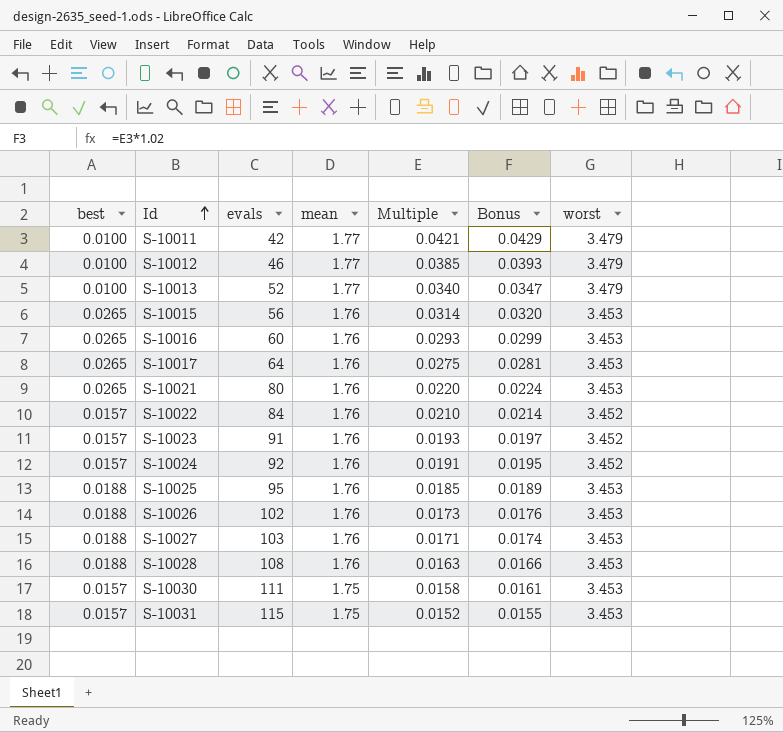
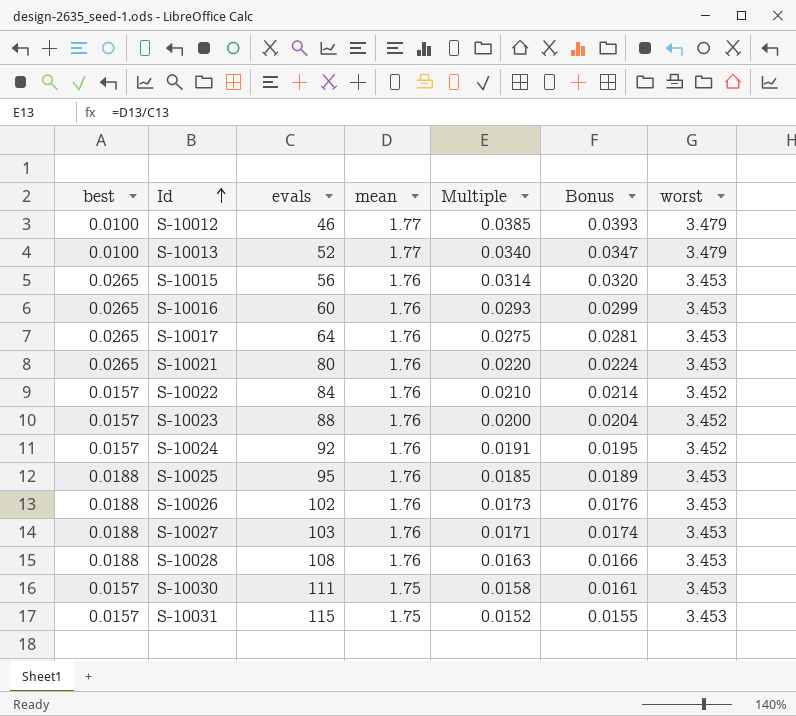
row S-10011: 0.0100 | 42 | 1.77 | 0.0421 | 0.0429 | 3.479 -> none
S-10023 | evals: 91 -> 88
S-10023 | Multiple: 0.0193 -> 0.0200
S-10023 | Bonus: 0.0197 -> 0.0204

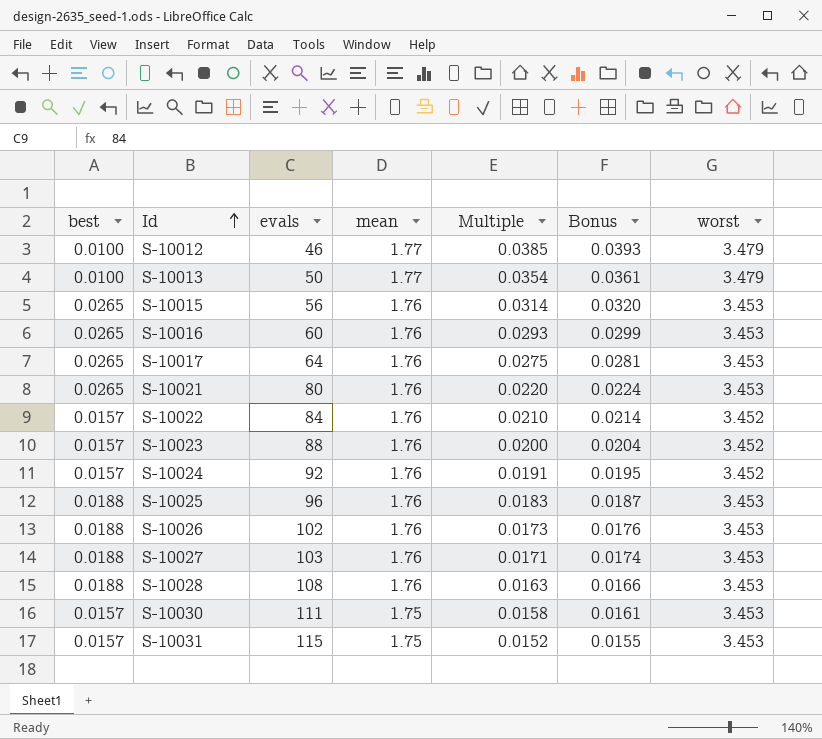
S-10013 | evals: 52 -> 50
S-10013 | Multiple: 0.0340 -> 0.0354
S-10013 | Bonus: 0.0347 -> 0.0361
S-10025 | evals: 95 -> 96
S-10025 | Multiple: 0.0185 -> 0.0183
S-10025 | Bonus: 0.0189 -> 0.0187

